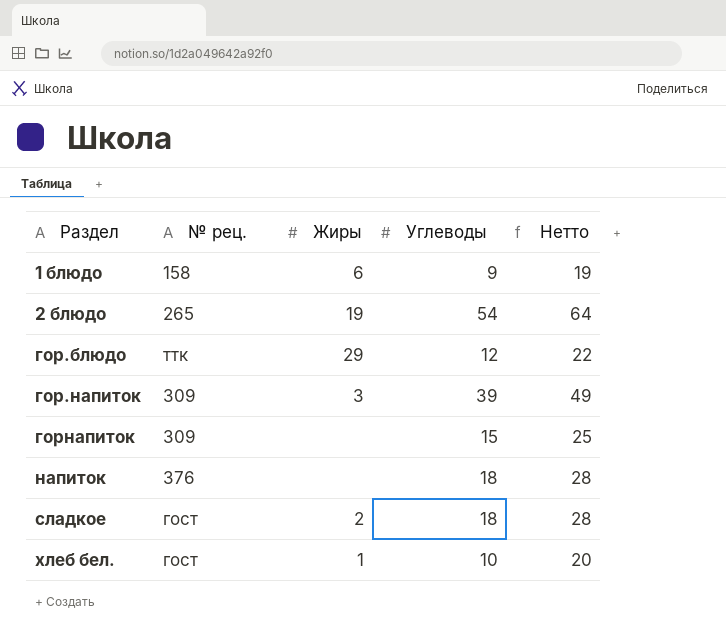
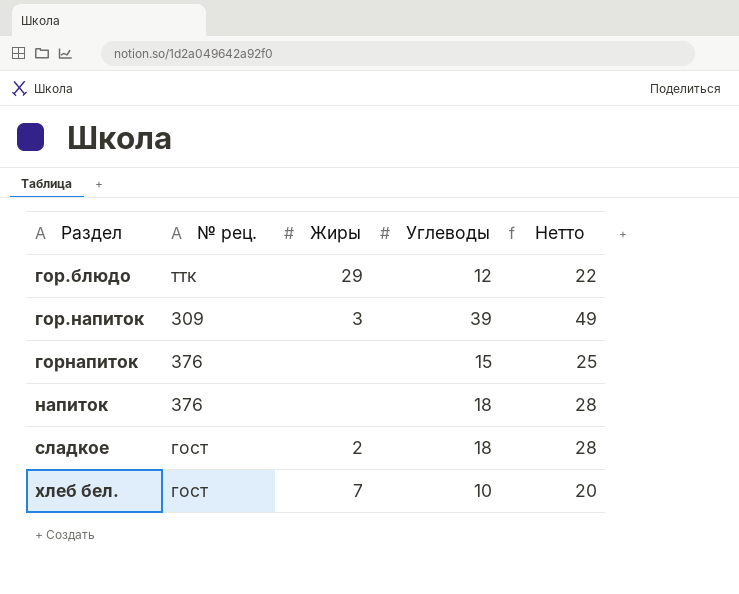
row 1 блюдо: 158 | 6 | 9 | 19 -> none
row 2 блюдо: 265 | 19 | 54 | 64 -> none
горнапиток | № рец.: 309 -> 376
хлеб бел. | Жиры: 1 -> 7

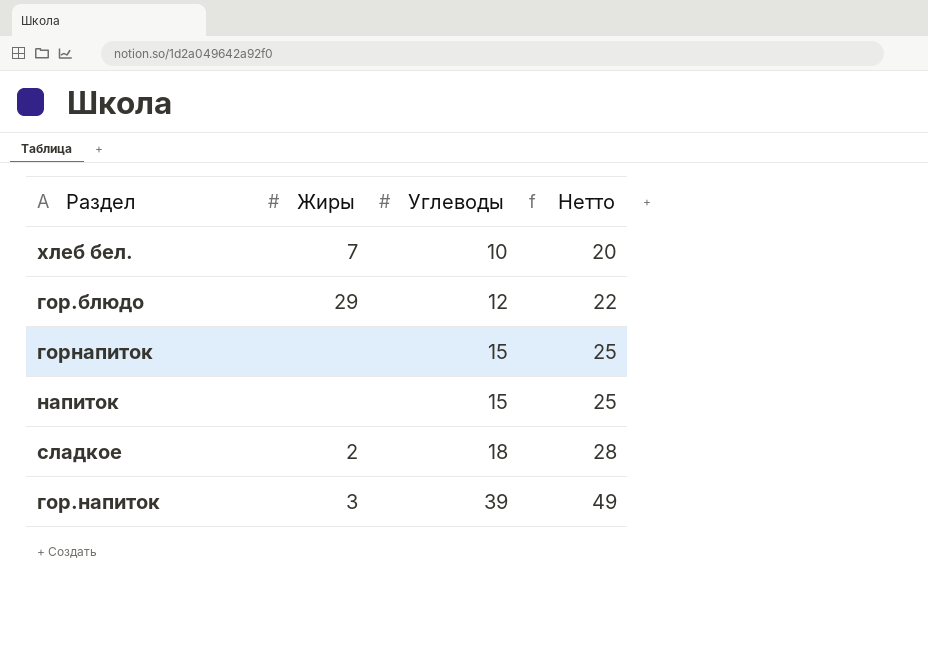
row order: Раздел ascending -> Углеводы ascending
column № рец. | position: 2 -> none
напиток | Углеводы: 18 -> 15
напиток | Нетто: 28 -> 25

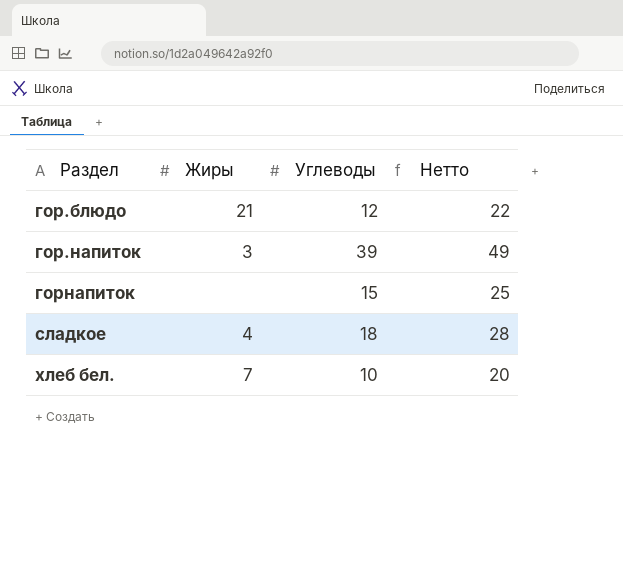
row order: Углеводы ascending -> Раздел ascending
row напиток: none | 15 | 25 -> none
гор.блюдо | Жиры: 29 -> 21
сладкое | Жиры: 2 -> 4

